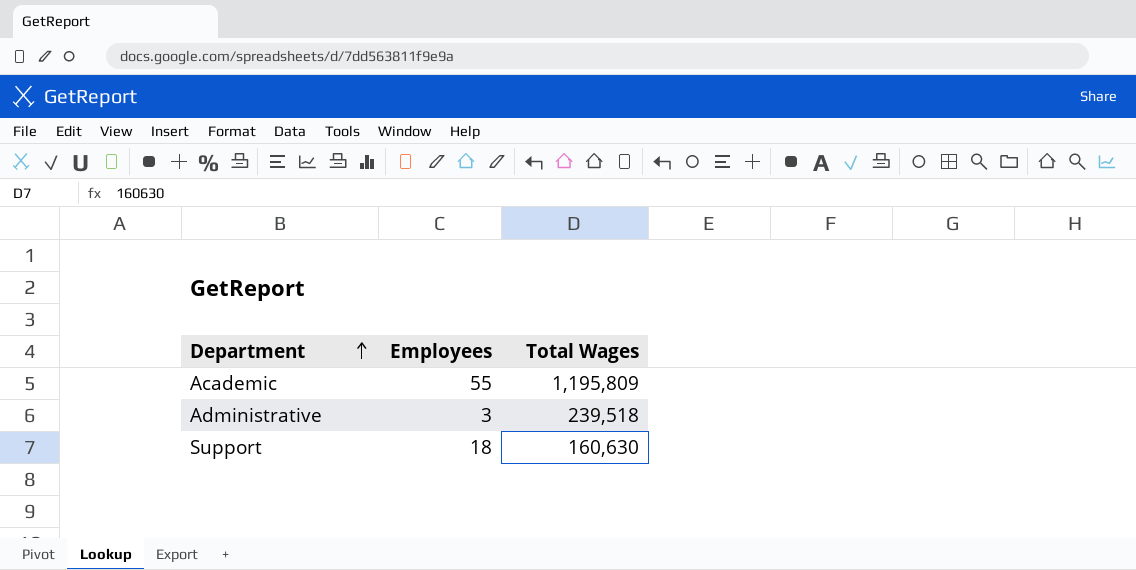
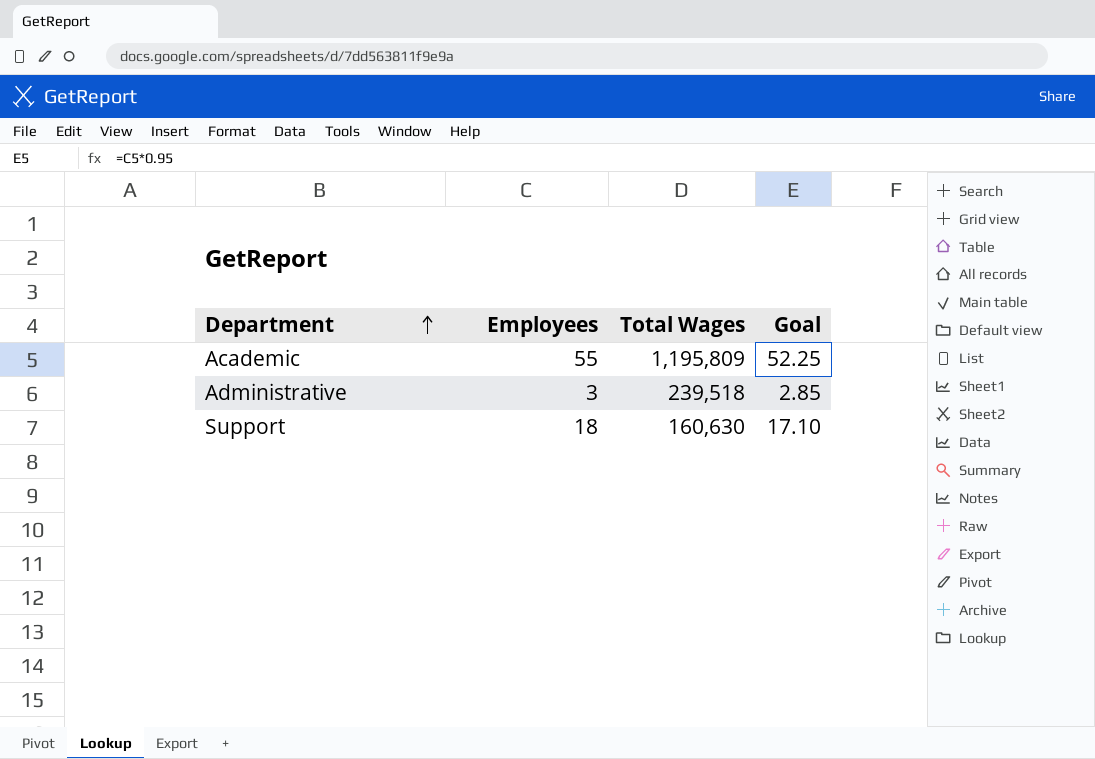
column Goal | formula: none -> [Employees] * 0.95

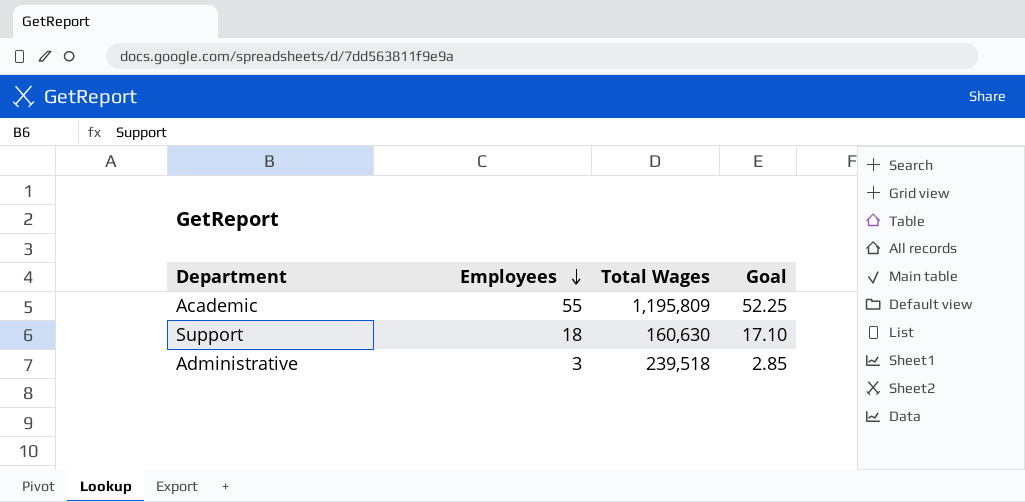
row order: Department ascending -> Employees descending

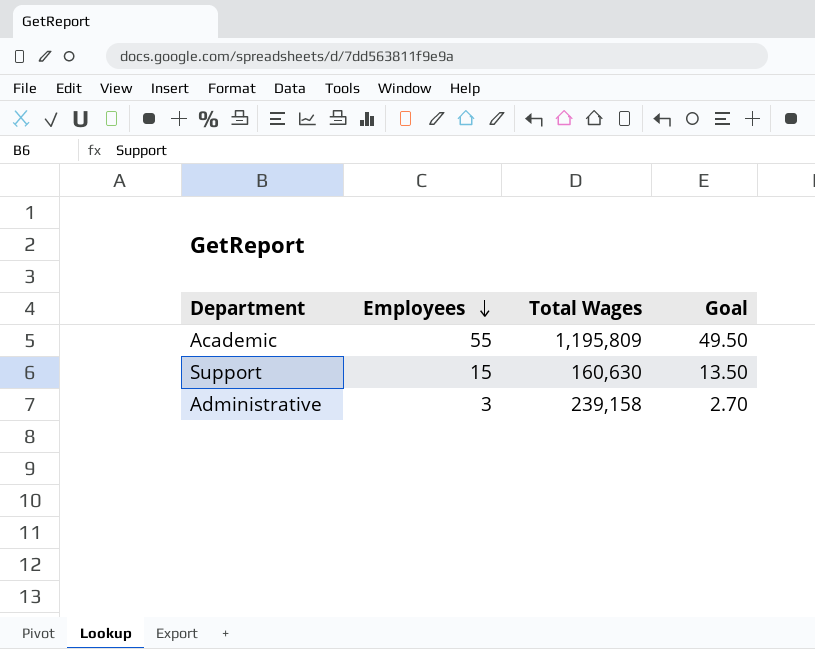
column Goal | formula: [Employees] * 0.95 -> [Employees] * 0.9
Support | Employees: 18 -> 15
Administrative | Total Wages: 239,518 -> 239,158

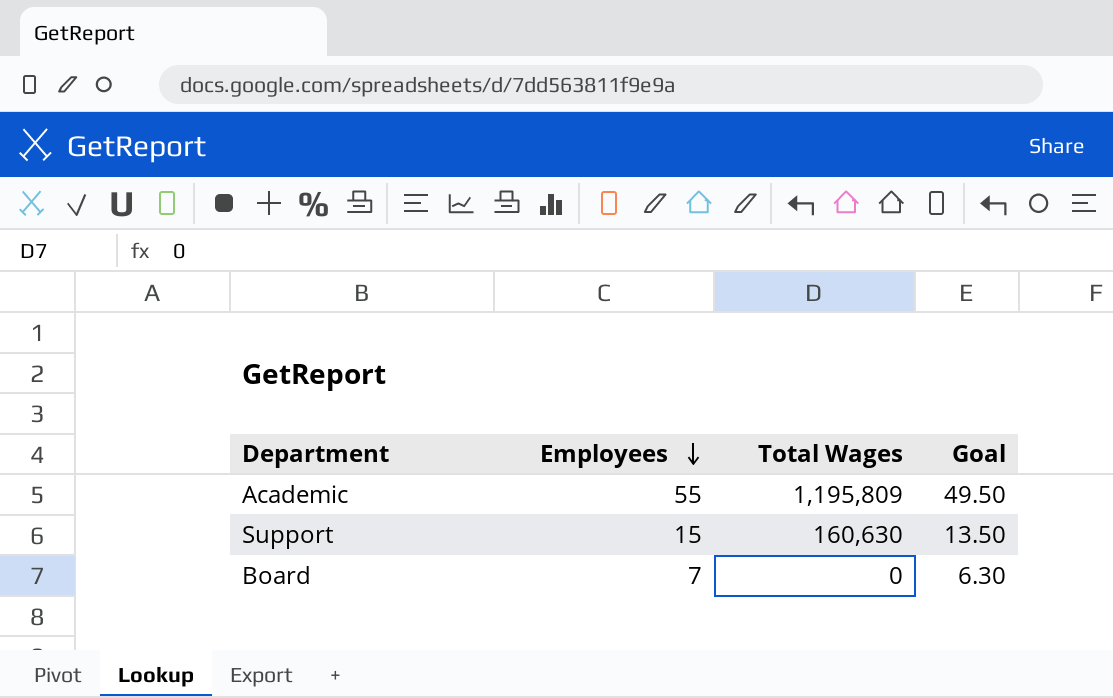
row Administrative: 3 | 239,158 | 2.70 -> none
row Board: none -> 7 | 0 | 6.30

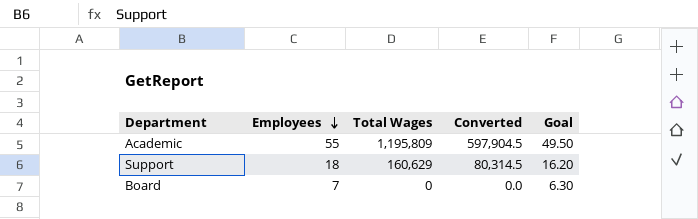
column Converted | formula: none -> [Total Wages] * 0.5
Support | Employees: 15 -> 18
Support | Total Wages: 160,630 -> 160,629
Support | Goal: 13.50 -> 16.20

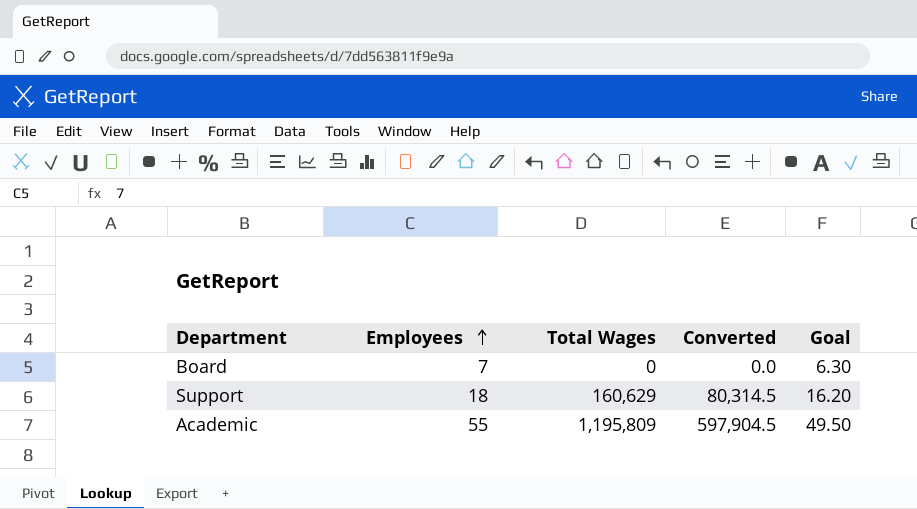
row order: Employees descending -> Employees ascending

